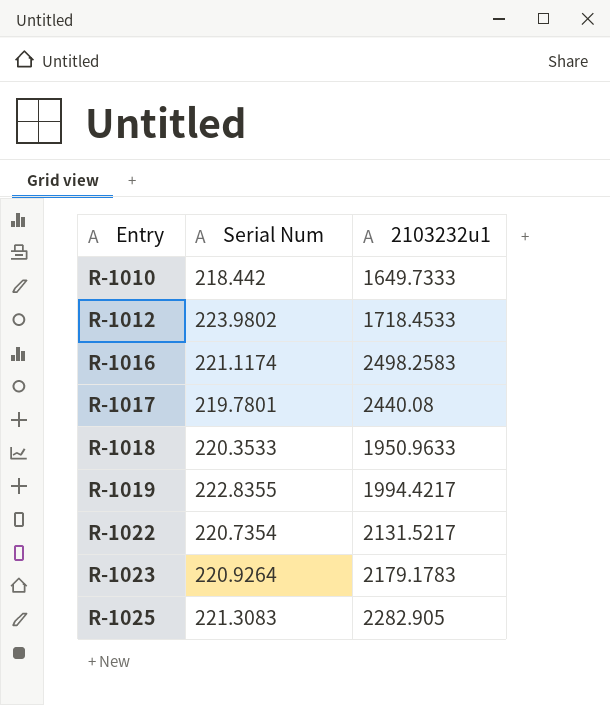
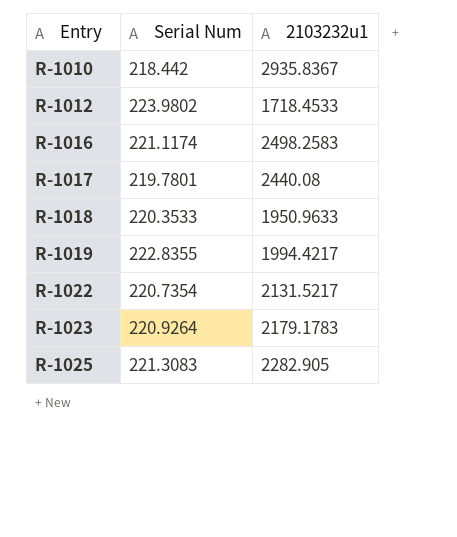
R-1010 | 2103232u1: 1649.7333 -> 2935.8367

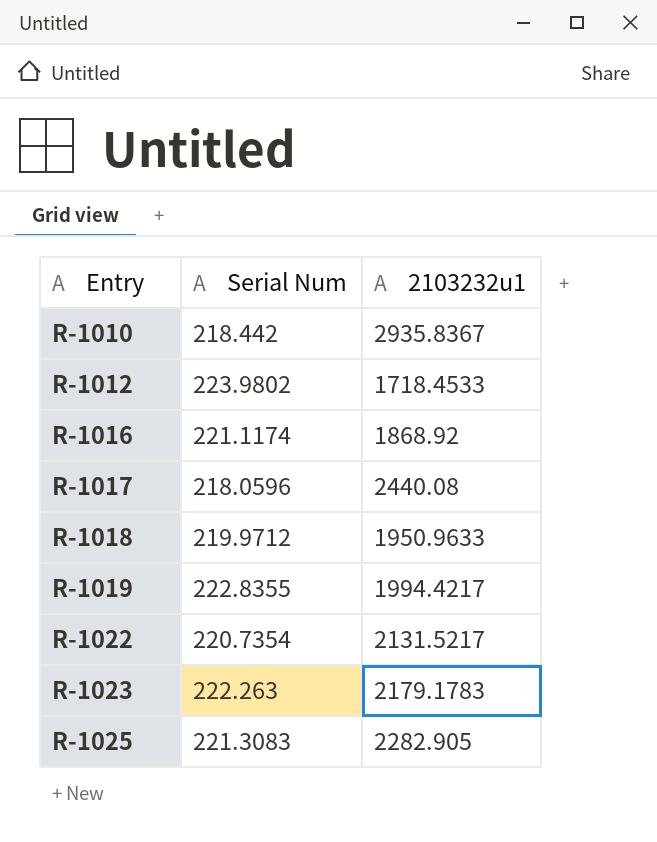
R-1016 | 2103232u1: 2498.2583 -> 1868.92
R-1017 | Serial Num: 219.7801 -> 218.0596
R-1018 | Serial Num: 220.3533 -> 219.9712
R-1023 | Serial Num: 220.9264 -> 222.263

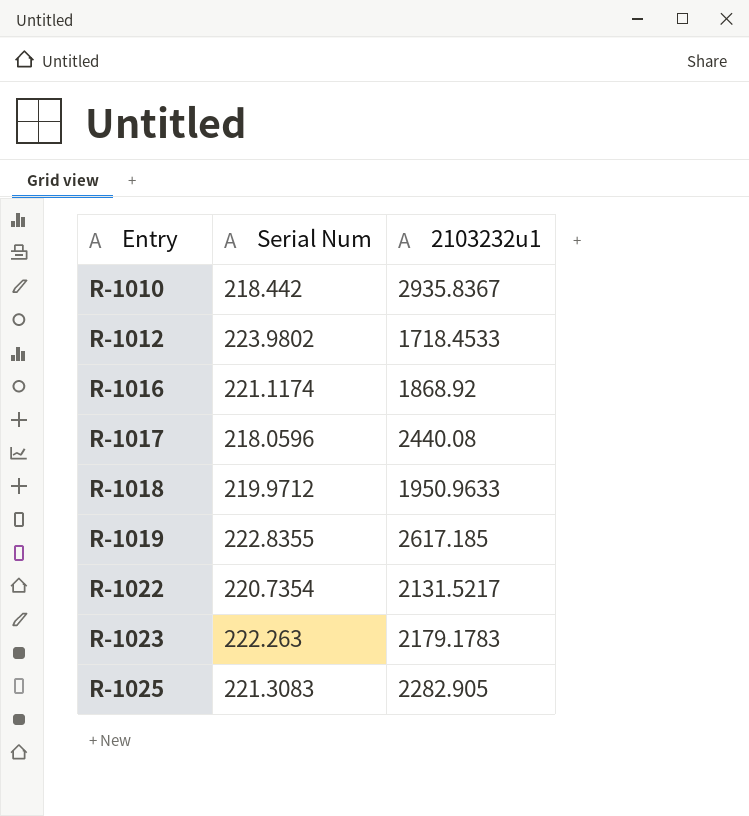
R-1019 | 2103232u1: 1994.4217 -> 2617.185

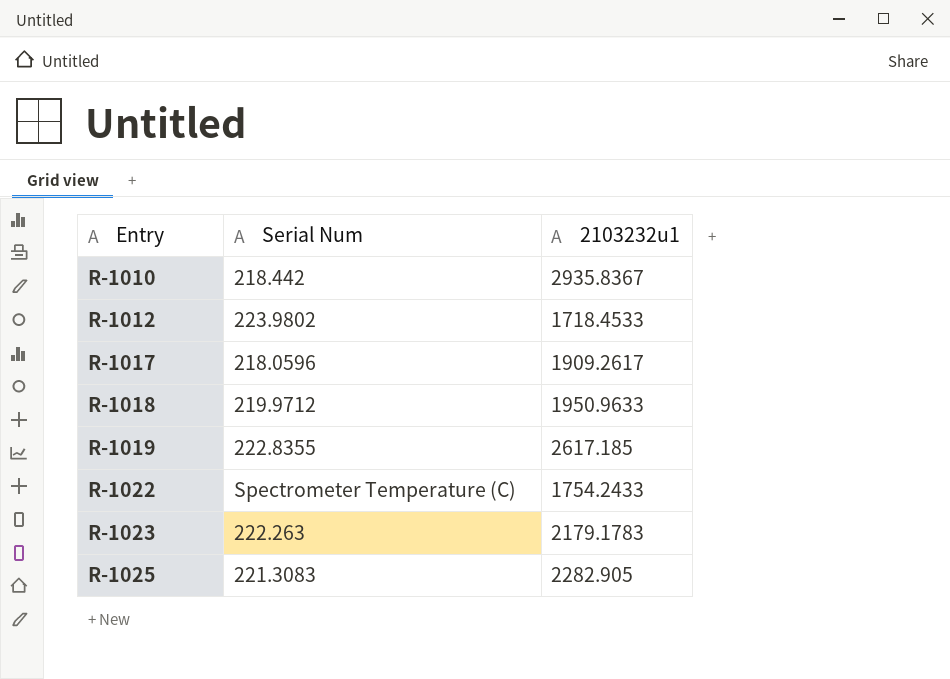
row R-1016: 221.1174 | 1868.92 -> none
R-1017 | 2103232u1: 2440.08 -> 1909.2617
R-1022 | Serial Num: 220.7354 -> Spectrometer Temperature (C)
R-1022 | 2103232u1: 2131.5217 -> 1754.2433

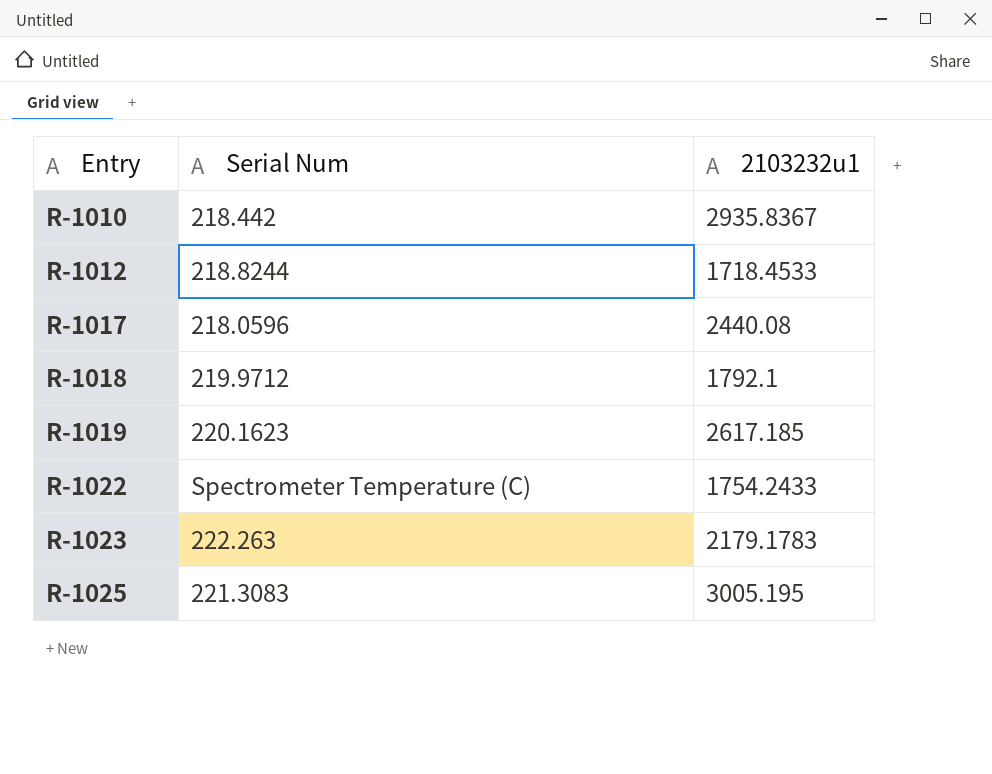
R-1012 | Serial Num: 223.9802 -> 218.8244
R-1017 | 2103232u1: 1909.2617 -> 2440.08
R-1018 | 2103232u1: 1950.9633 -> 1792.1
R-1019 | Serial Num: 222.8355 -> 220.1623
R-1025 | 2103232u1: 2282.905 -> 3005.195

